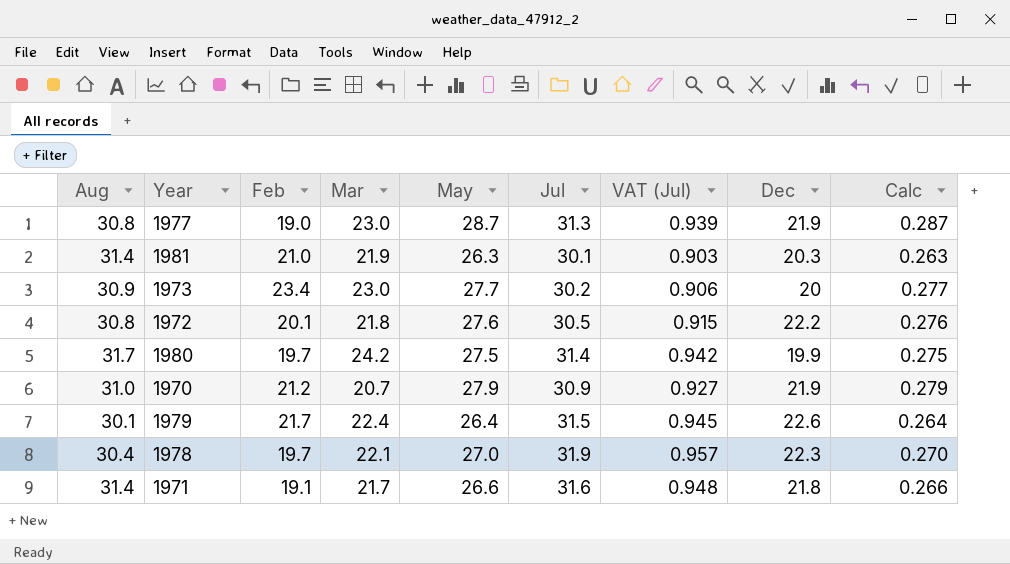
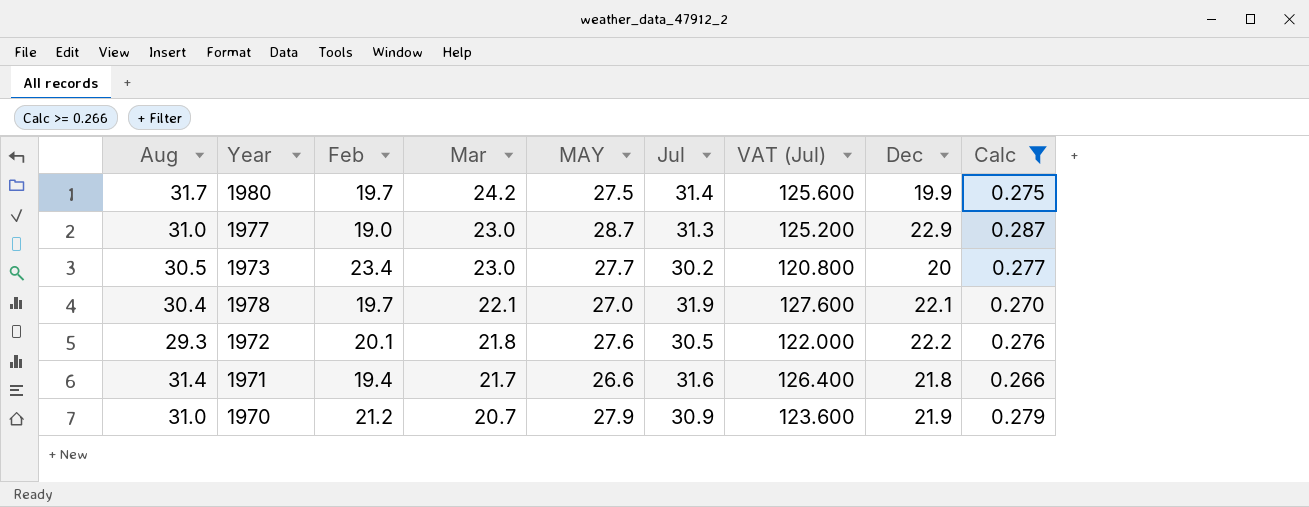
filter: none -> Calc >= 0.266
row order: none -> Mar descending
column name: May -> MAY
column VAT (Jul) | formula: [Jul] * 0.03 -> [Jul] * 4
1977 | Aug: 30.8 -> 31.0
1977 | Dec: 21.9 -> 22.9
1973 | Aug: 30.9 -> 30.5
1978 | Dec: 22.3 -> 22.1
1972 | Aug: 30.8 -> 29.3
1971 | Feb: 19.1 -> 19.4

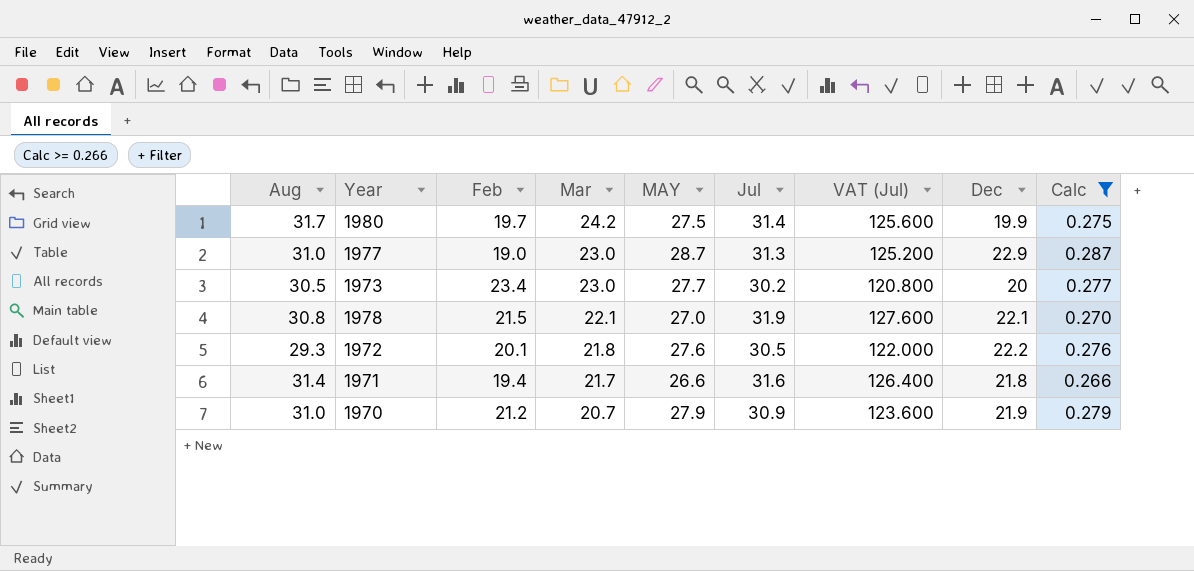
1978 | Aug: 30.4 -> 30.8
1978 | Feb: 19.7 -> 21.5

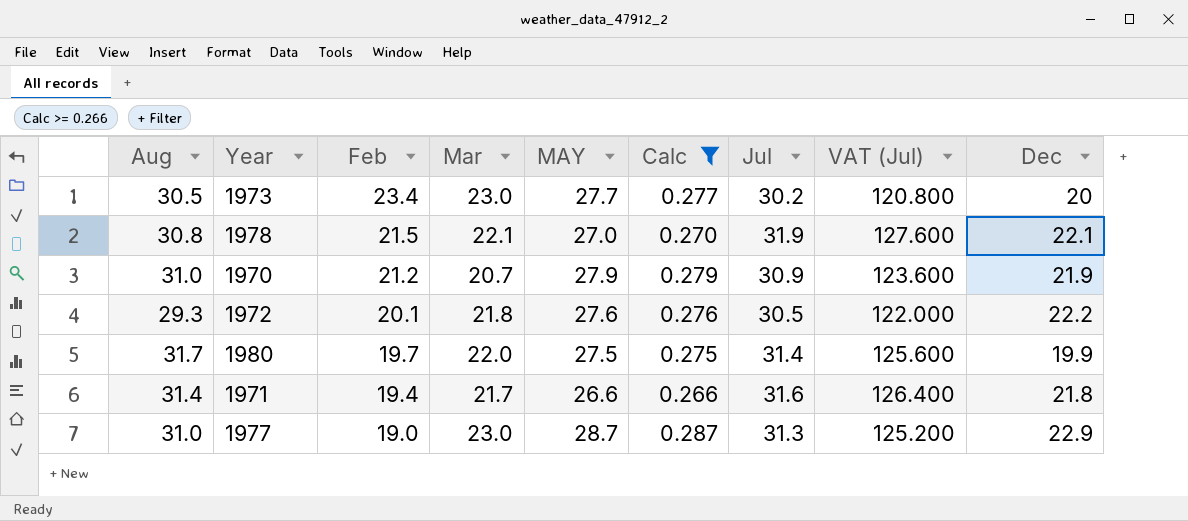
row order: Mar descending -> Feb descending
column Calc | position: 9 -> 6
1980 | Mar: 24.2 -> 22.0

